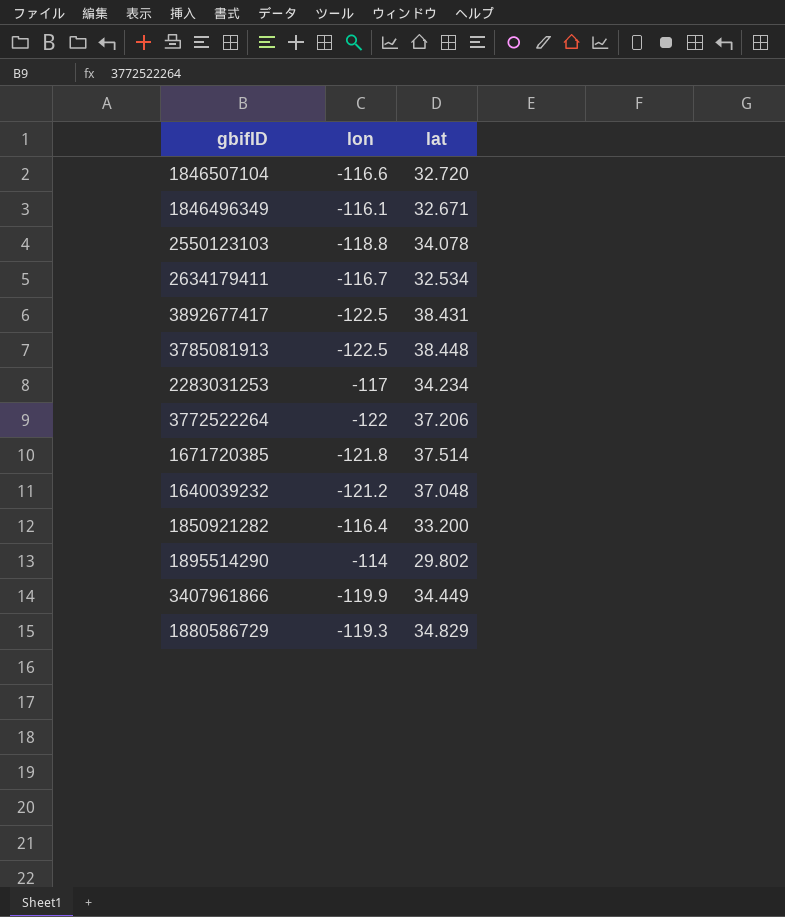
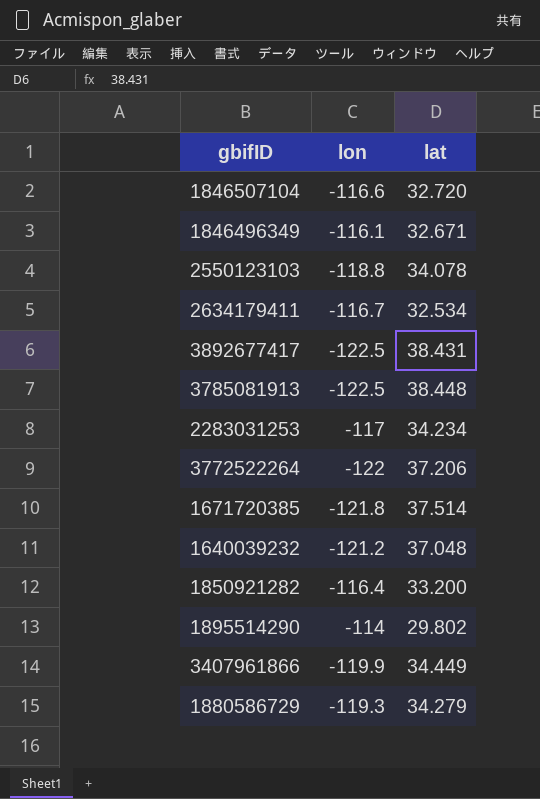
1880586729 | lat: 34.829 -> 34.279

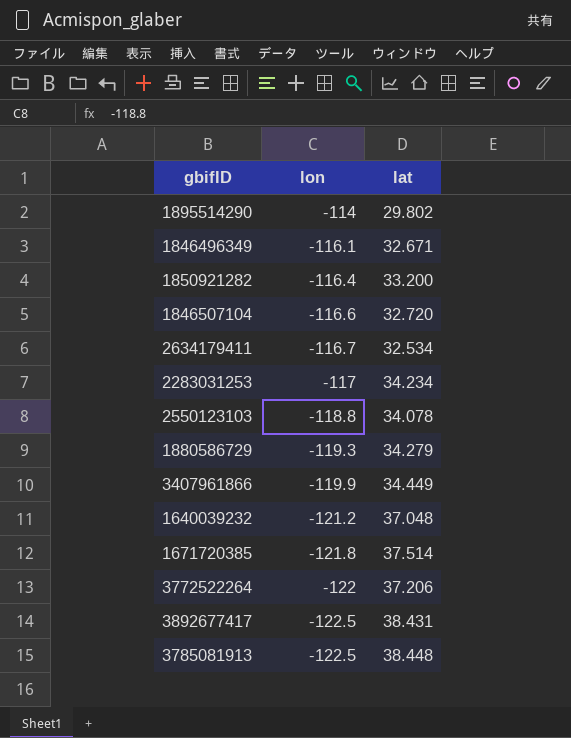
row order: none -> lon descending

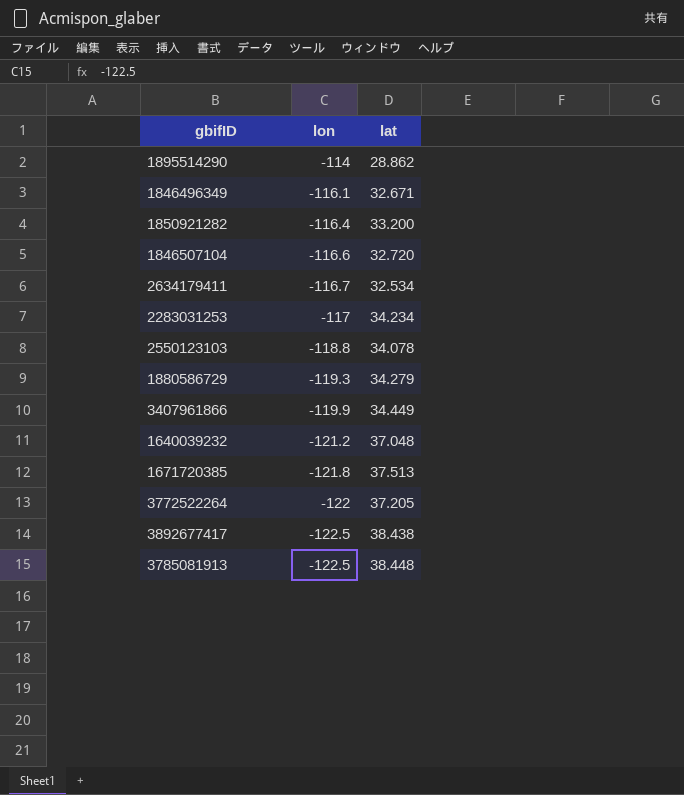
1895514290 | lat: 29.802 -> 28.862
1671720385 | lat: 37.514 -> 37.513
3772522264 | lat: 37.206 -> 37.205
3892677417 | lat: 38.431 -> 38.438

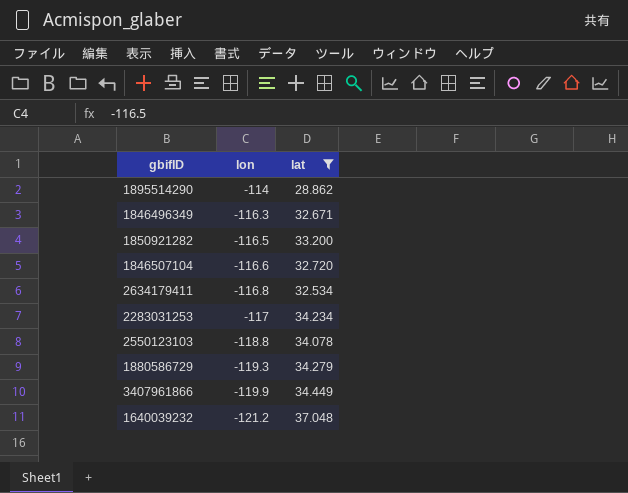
filter: none -> lat <= 37.048
1846496349 | lon: -116.1 -> -116.3
1850921282 | lon: -116.4 -> -116.5
2634179411 | lon: -116.7 -> -116.8

